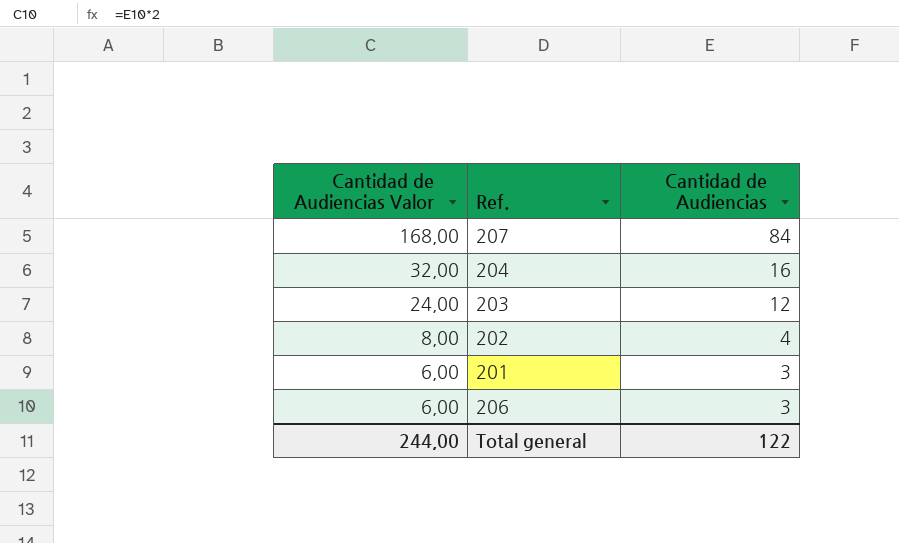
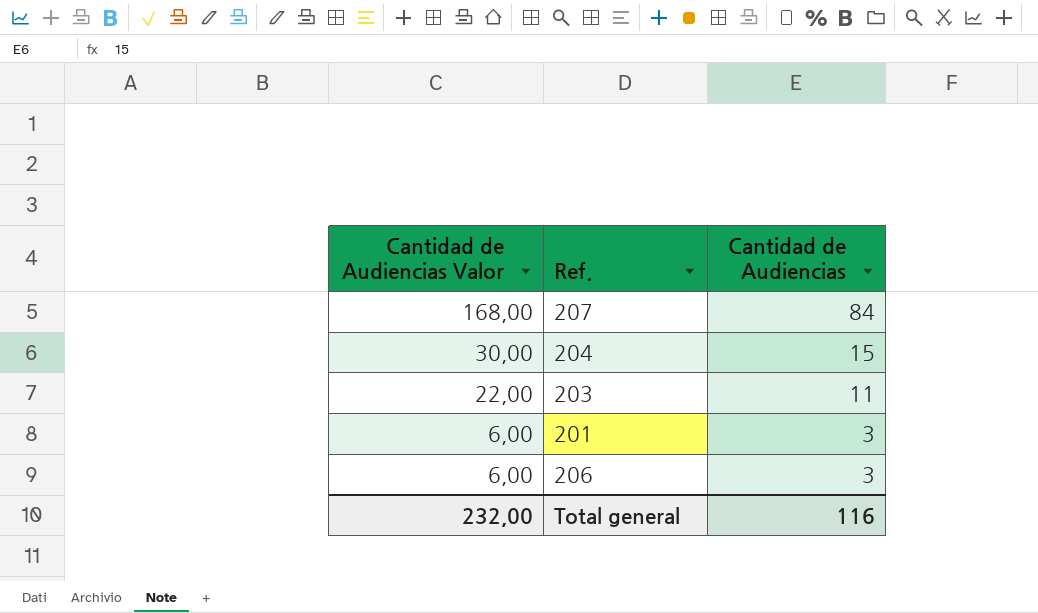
row 202: 8,00 | 4 -> none
204 | Cantidad de Audiencias Valor: 32,00 -> 30,00
204 | Cantidad de Audiencias: 16 -> 15
203 | Cantidad de Audiencias Valor: 24,00 -> 22,00
203 | Cantidad de Audiencias: 12 -> 11
Total general | Cantidad de Audiencias Valor: 244,00 -> 232,00
Total general | Cantidad de Audiencias: 122 -> 116

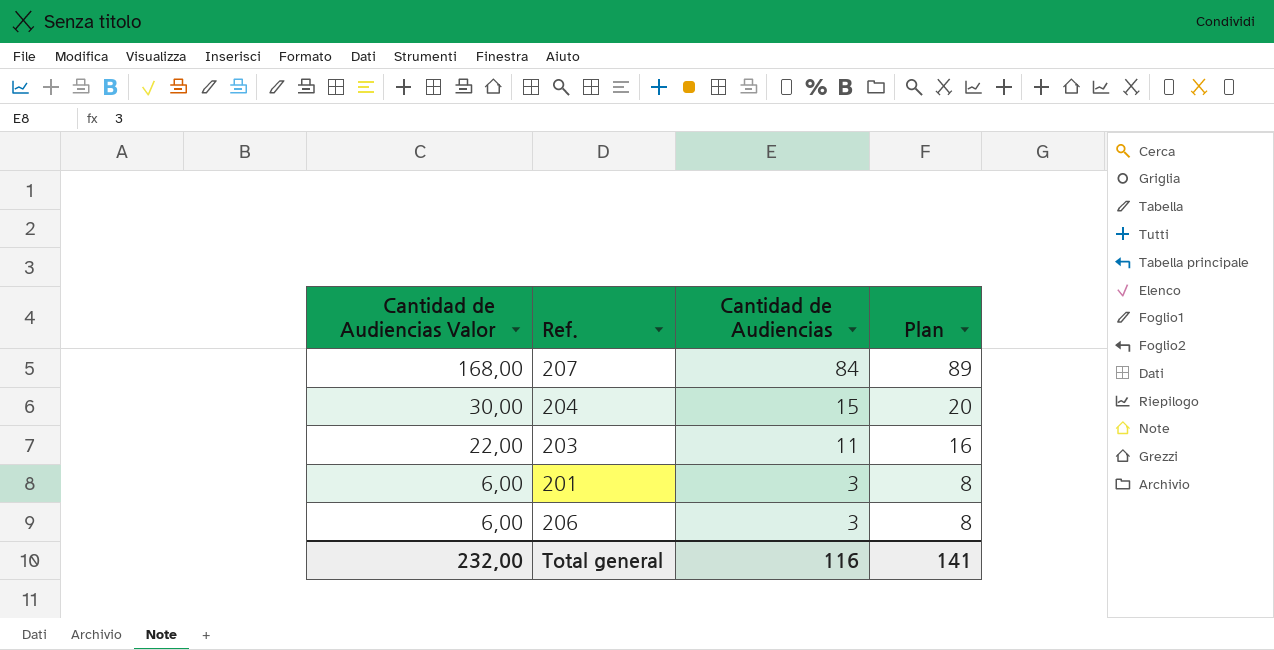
column Plan | formula: none -> [Cantidad de Audiencias] + 5

